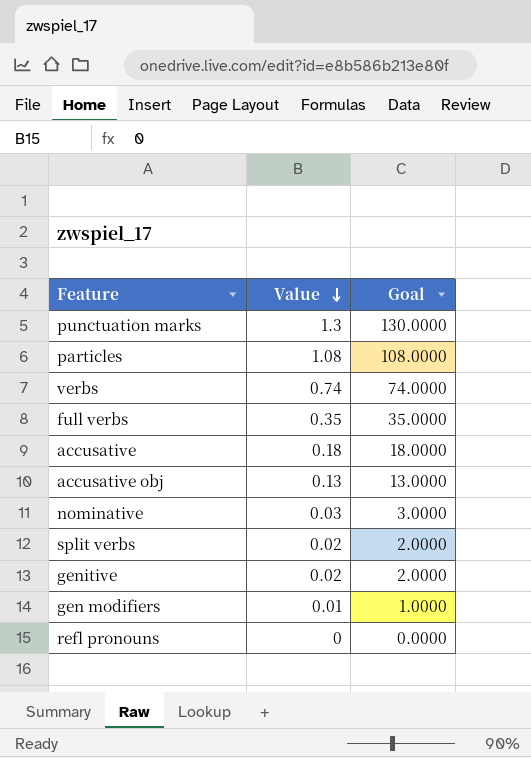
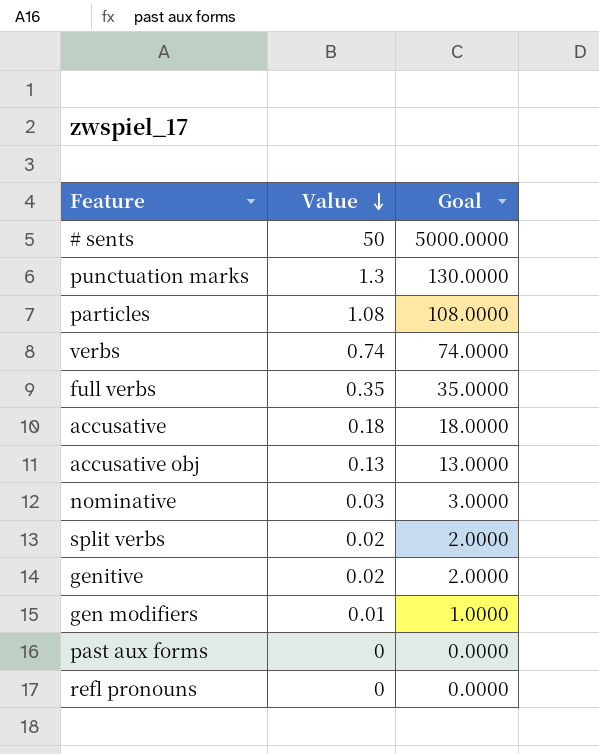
row # sents: none -> 50 | 5000.0000
row past aux forms: none -> 0 | 0.0000

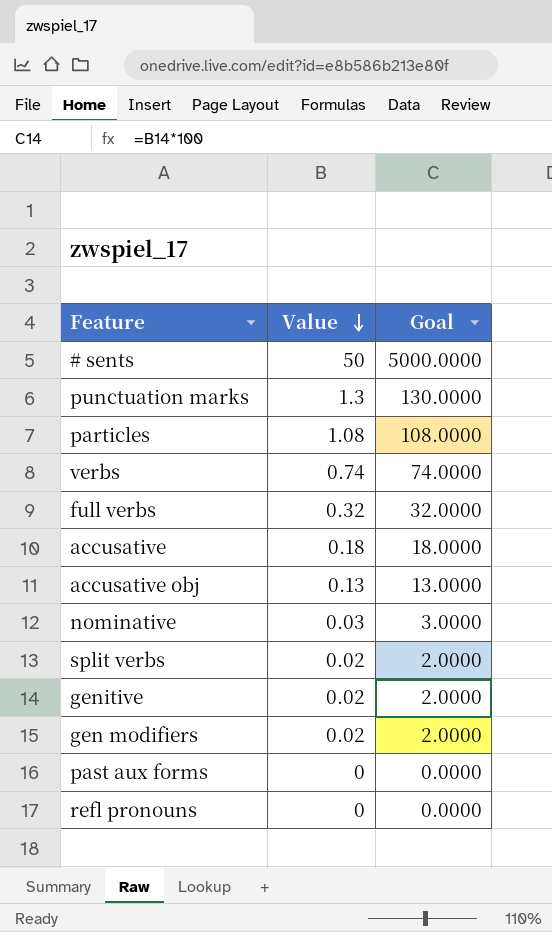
full verbs | Value: 0.35 -> 0.32
full verbs | Goal: 35.0000 -> 32.0000
gen modifiers | Value: 0.01 -> 0.02
gen modifiers | Goal: 1.0000 -> 2.0000

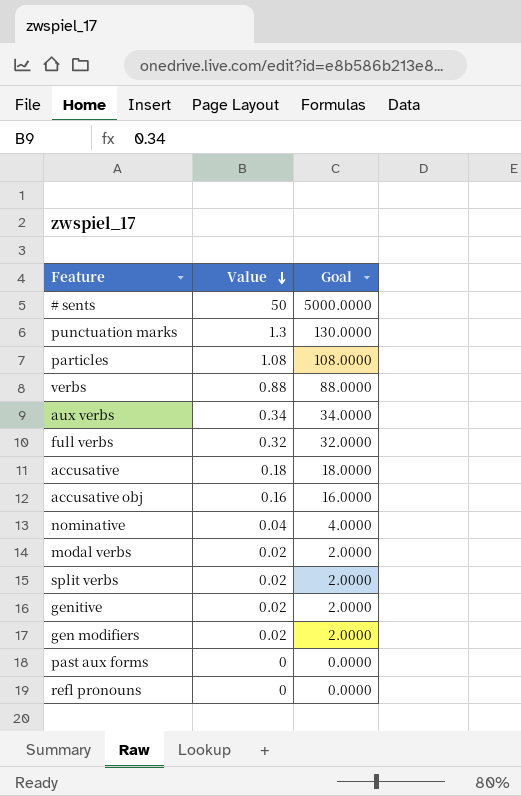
verbs | Value: 0.74 -> 0.88
verbs | Goal: 74.0000 -> 88.0000
row aux verbs: none -> 0.34 | 34.0000
accusative obj | Value: 0.13 -> 0.16
accusative obj | Goal: 13.0000 -> 16.0000
nominative | Value: 0.03 -> 0.04
nominative | Goal: 3.0000 -> 4.0000
row modal verbs: none -> 0.02 | 2.0000

